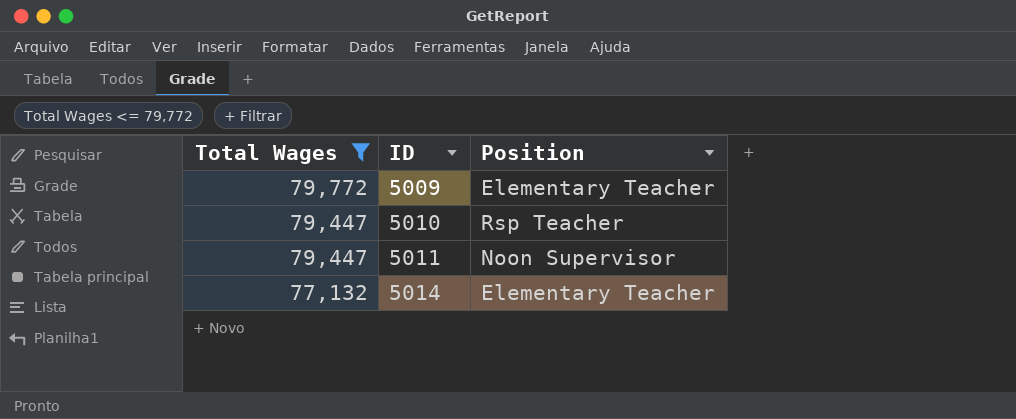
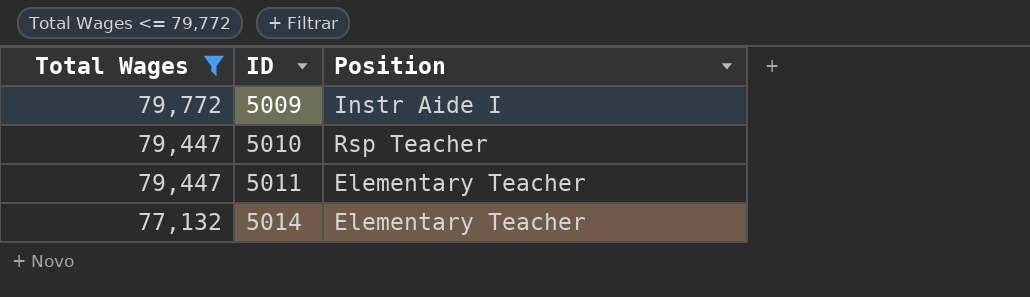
5009 | Position: Elementary Teacher -> Instr Aide I
5011 | Position: Noon Supervisor -> Elementary Teacher

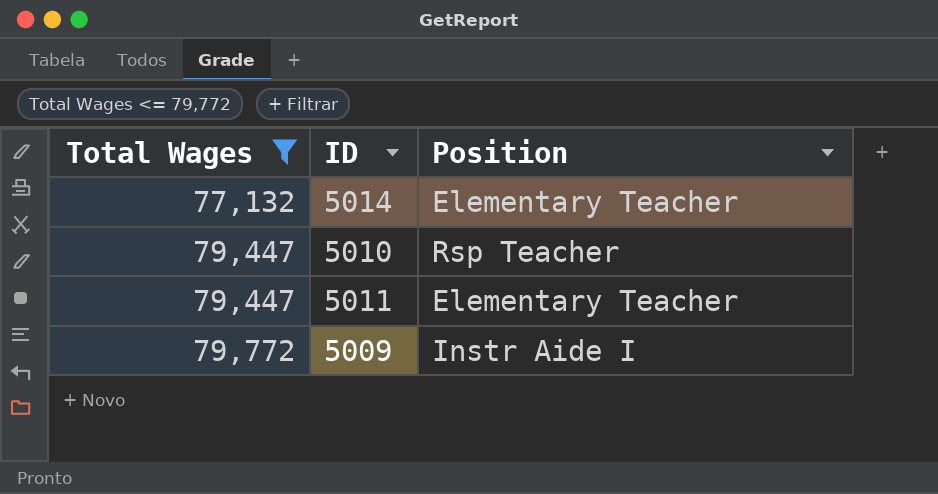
row order: Total Wages descending -> Total Wages ascending

